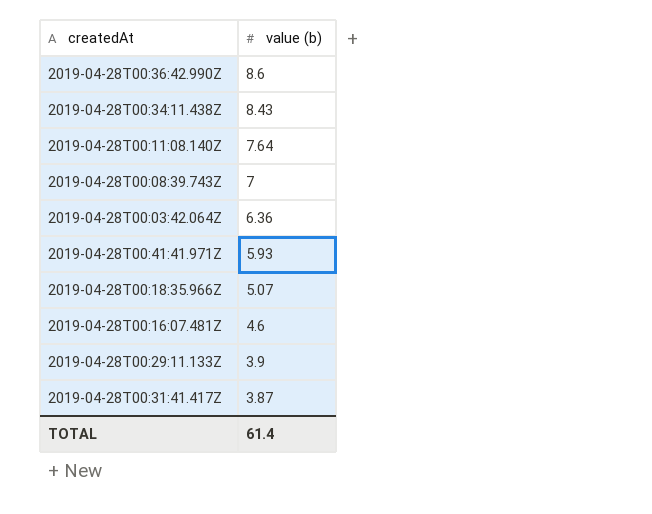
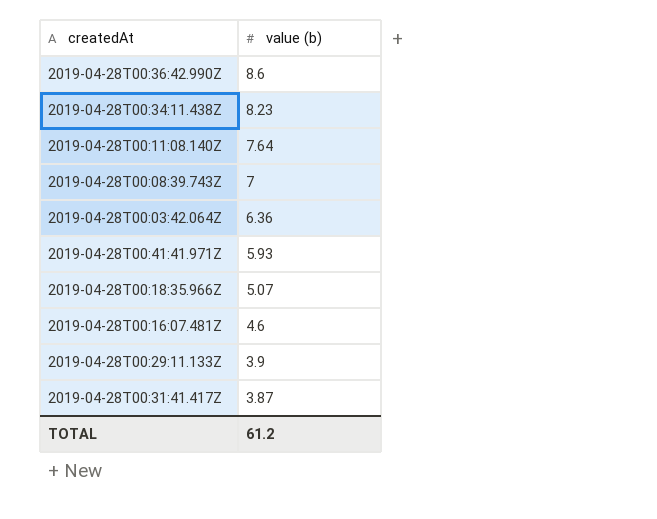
2019-04-28T00:34:11.438Z | value (b): 8.43 -> 8.23
TOTAL | value (b): 61.4 -> 61.2

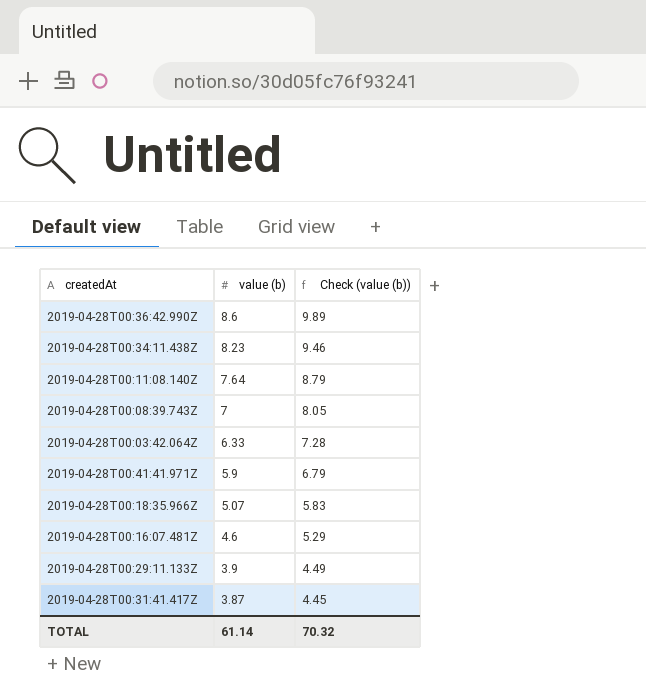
column Check (value (b)) | formula: none -> [value (b)] * 1.15
2019-04-28T00:03:42.064Z | value (b): 6.36 -> 6.33
2019-04-28T00:41:41.971Z | value (b): 5.93 -> 5.9
TOTAL | value (b): 61.2 -> 61.14

